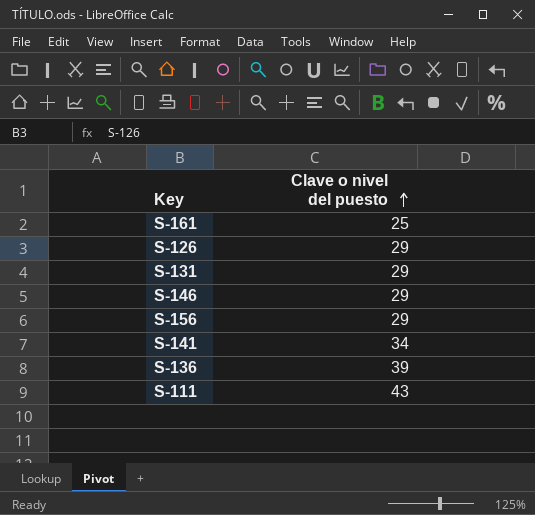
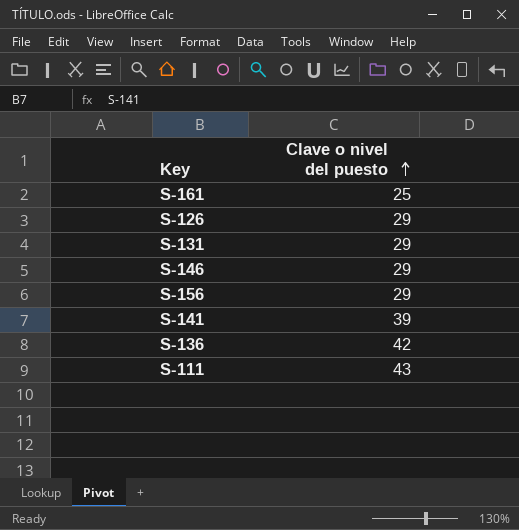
S-141 | Clave o nivel del puesto: 34 -> 39
S-136 | Clave o nivel del puesto: 39 -> 42

